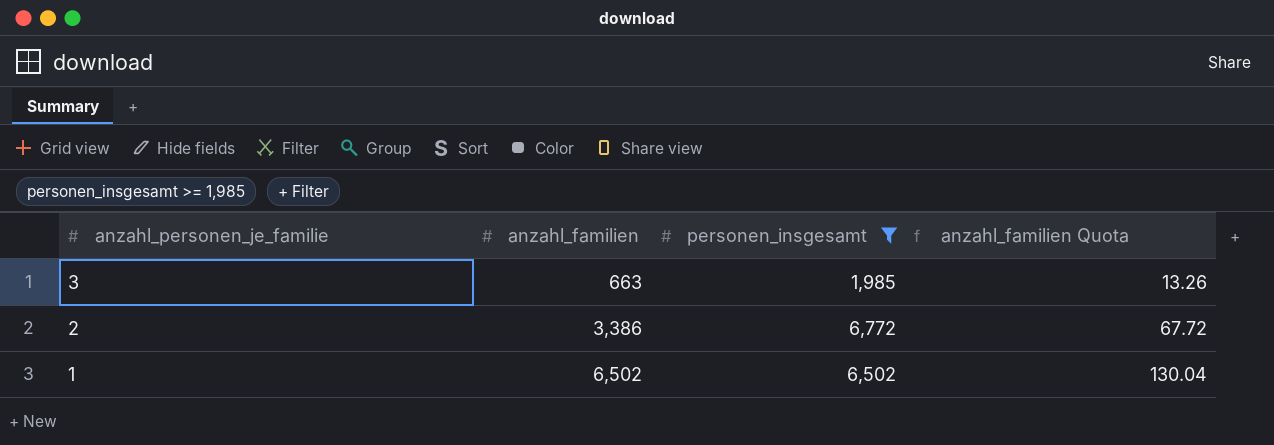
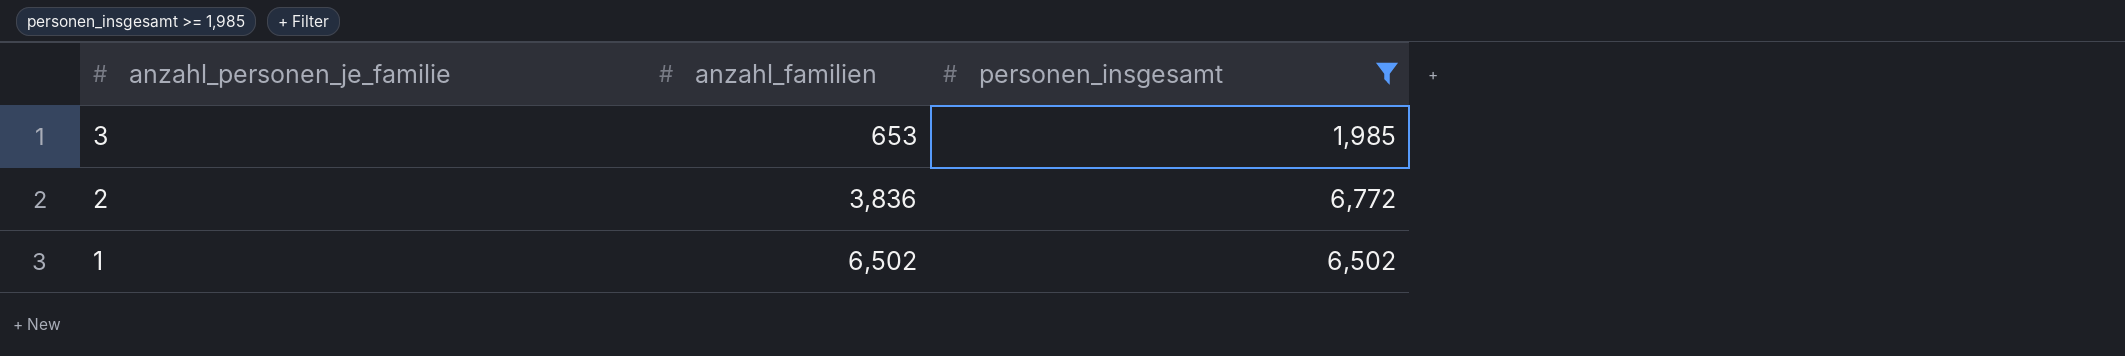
column anzahl_familien Quota | formula: [anzahl_familien] * 0.02 -> none
3 | anzahl_familien: 663 -> 653
2 | anzahl_familien: 3,386 -> 3,836

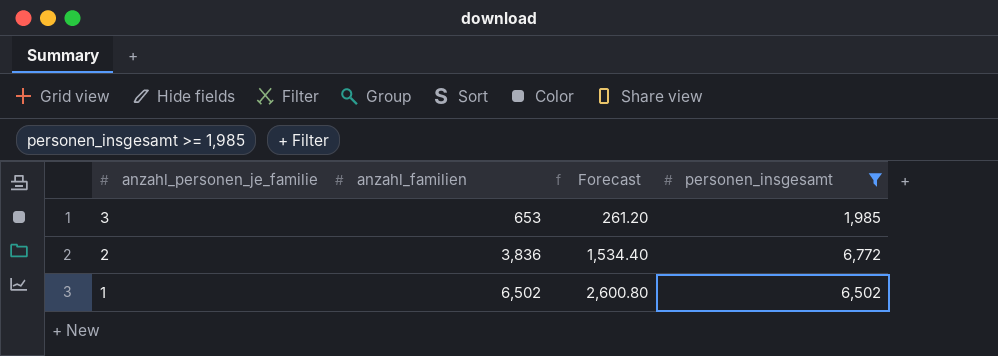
column Forecast | formula: none -> [anzahl_familien] * 0.4

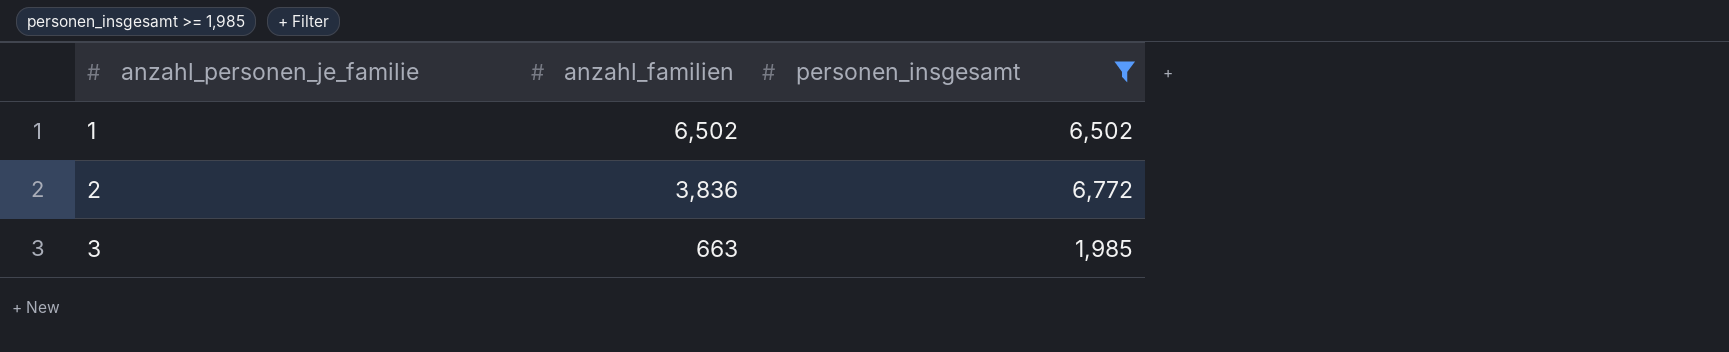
row order: anzahl_personen_je_familie descending -> anzahl_personen_je_familie ascending
column Forecast | formula: [anzahl_familien] * 0.4 -> none
3 | anzahl_familien: 653 -> 663

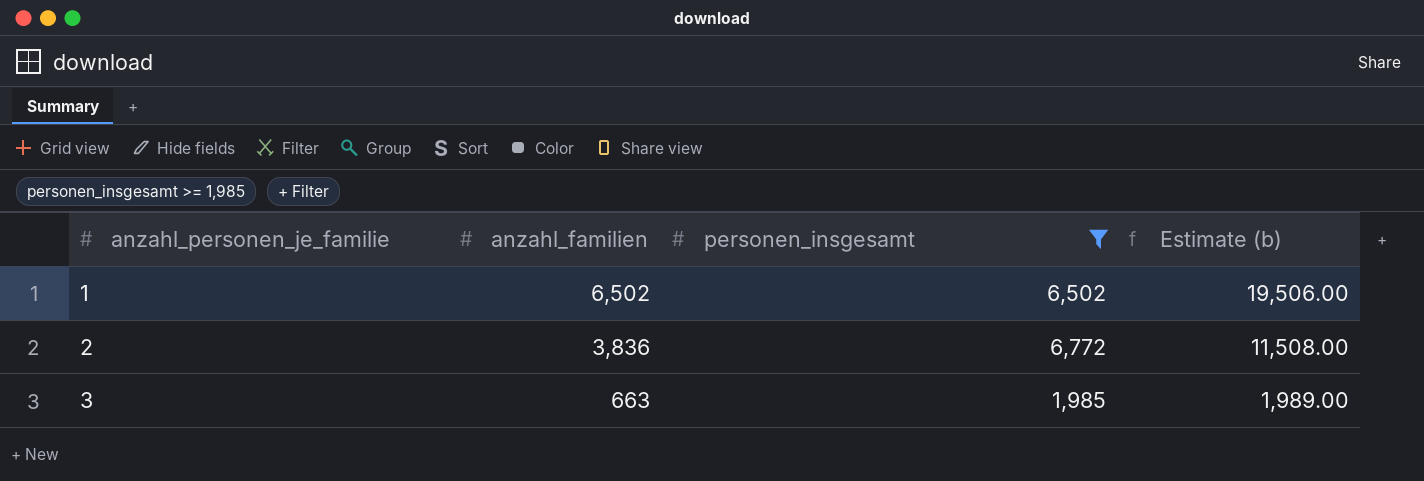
column Estimate (b) | formula: none -> [anzahl_familien] * 3

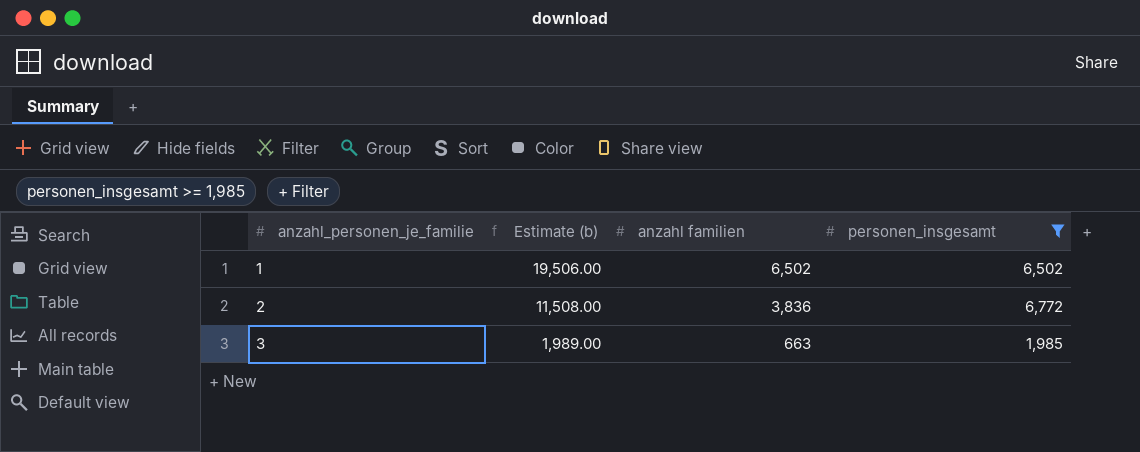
column Estimate (b) | position: 4 -> 2
column name: anzahl_familien -> anzahl familien

